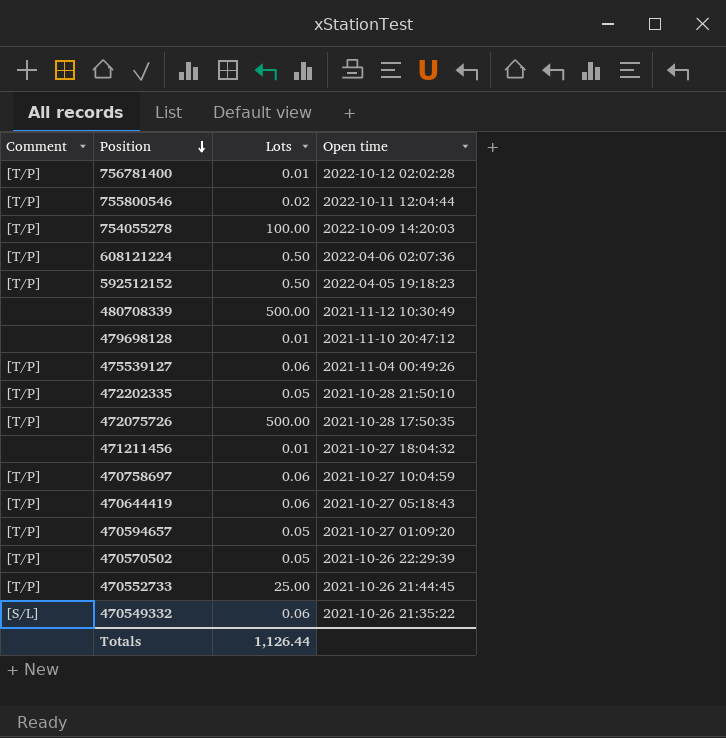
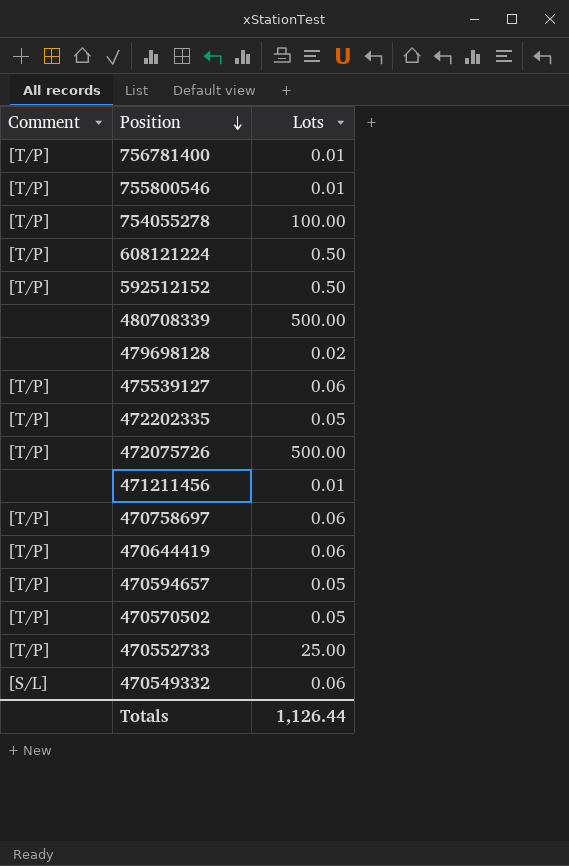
column Open time | position: 4 -> none
755800546 | Lots: 0.02 -> 0.01
479698128 | Lots: 0.01 -> 0.02

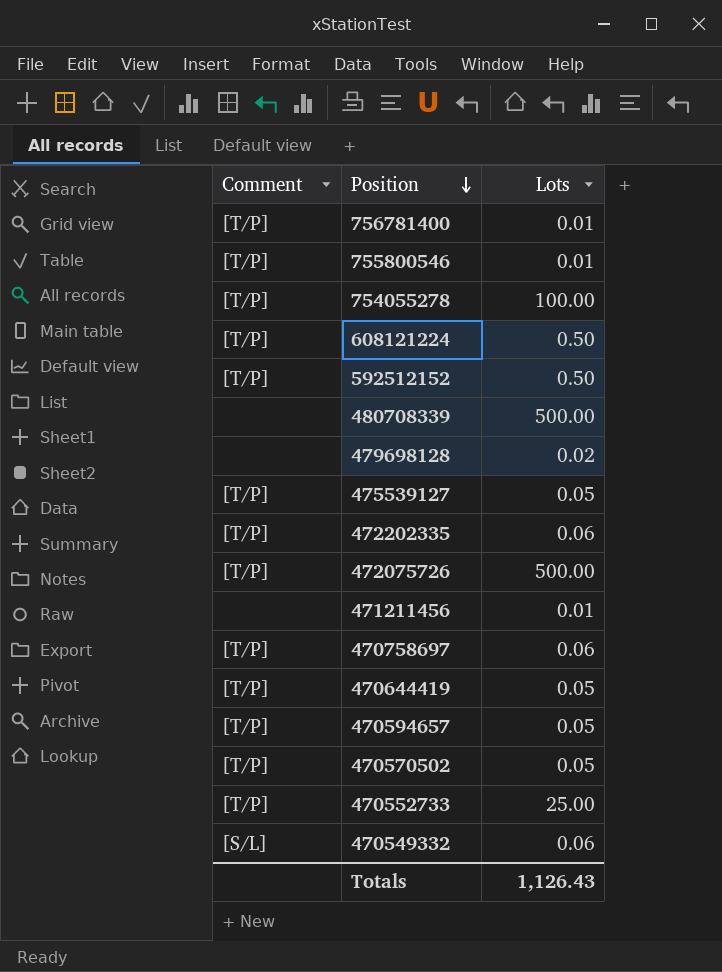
475539127 | Lots: 0.06 -> 0.05
472202335 | Lots: 0.05 -> 0.06
470644419 | Lots: 0.06 -> 0.05
Totals | Lots: 1,126.44 -> 1,126.43

